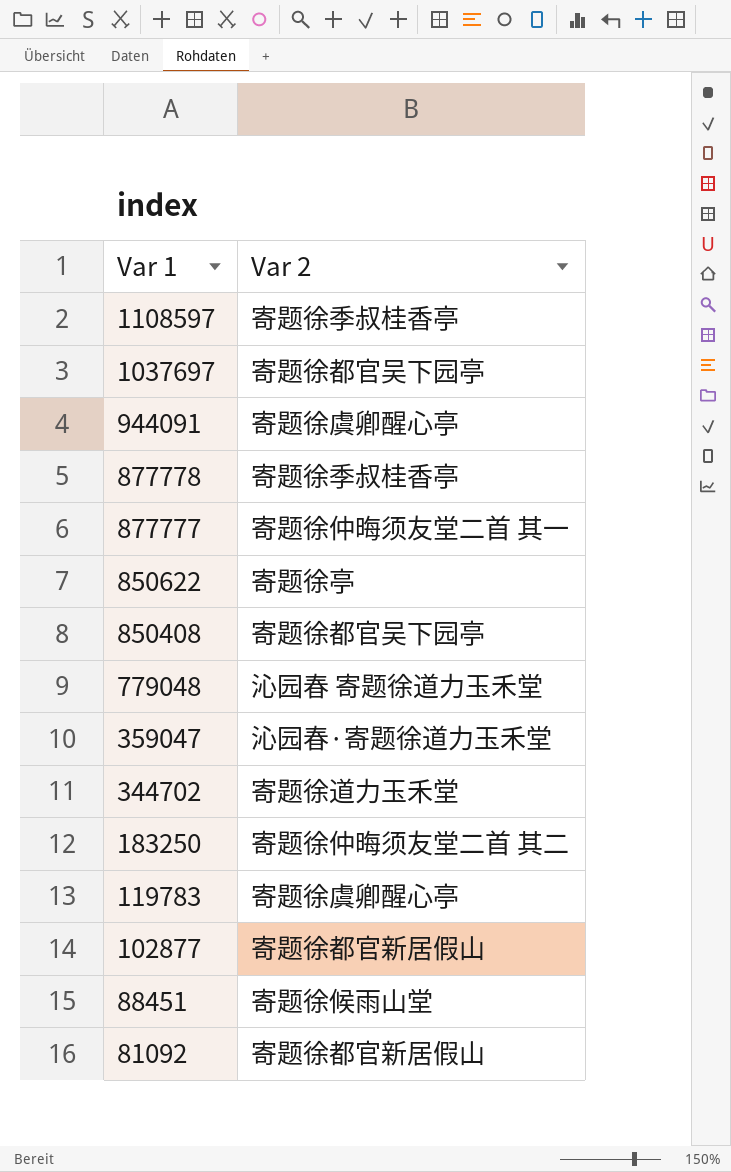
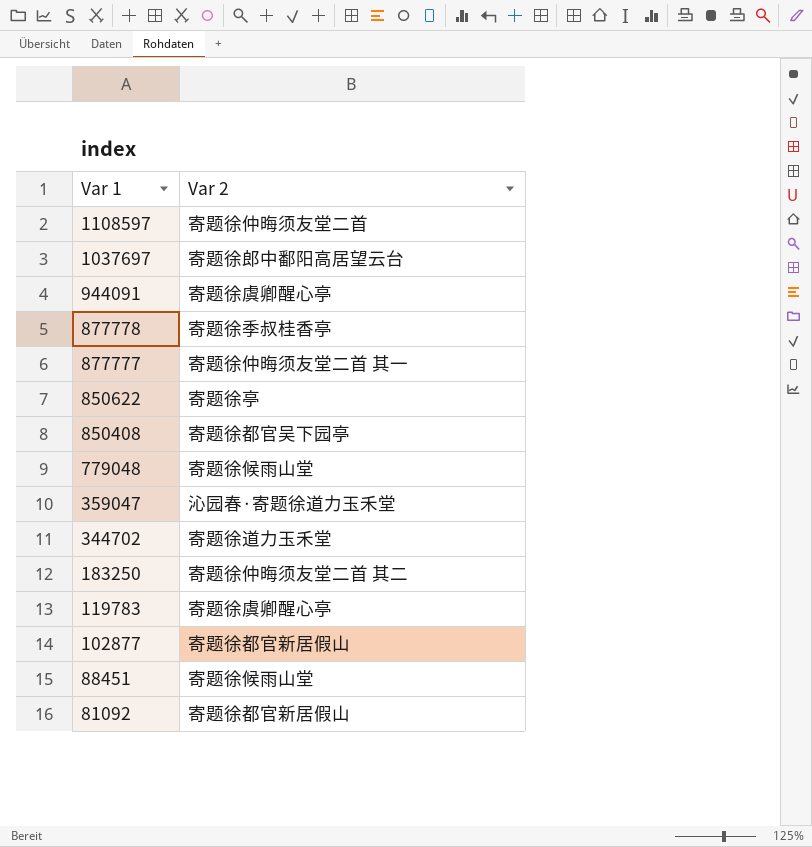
1108597 | Var 2: 寄题徐季叔桂香亭 -> 寄题徐仲晦须友堂二首
1037697 | Var 2: 寄题徐都官吴下园亭 -> 寄题徐郎中鄱阳高居望云台
779048 | Var 2: 沁园春 寄题徐道力玉禾堂 -> 寄题徐候雨山堂

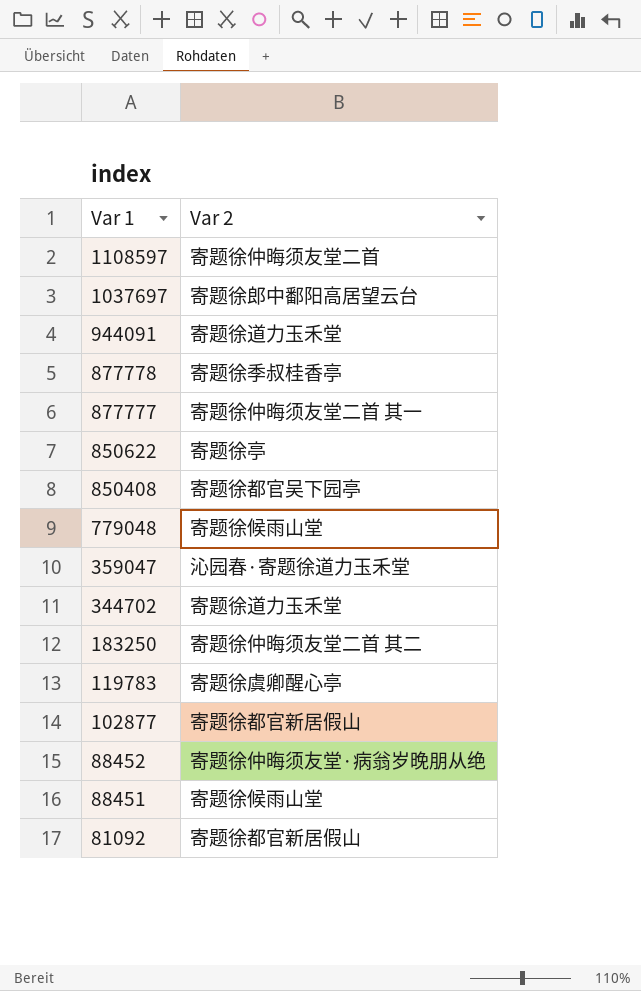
944091 | Var 2: 寄题徐虞卿醒心亭 -> 寄题徐道力玉禾堂
row 88452: none -> 寄题徐仲晦须友堂·病翁岁晚朋从绝

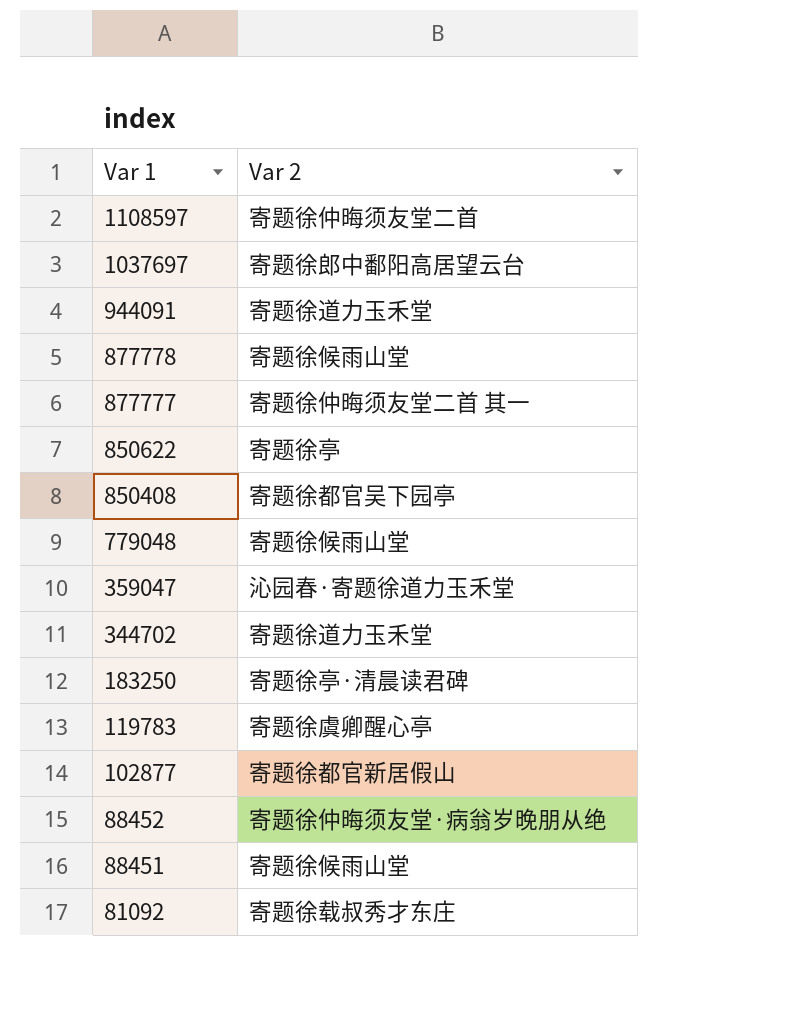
877778 | Var 2: 寄题徐季叔桂香亭 -> 寄题徐候雨山堂
183250 | Var 2: 寄题徐仲晦须友堂二首 其二 -> 寄题徐亭·清晨读君碑
81092 | Var 2: 寄题徐都官新居假山 -> 寄题徐载叔秀才东庄

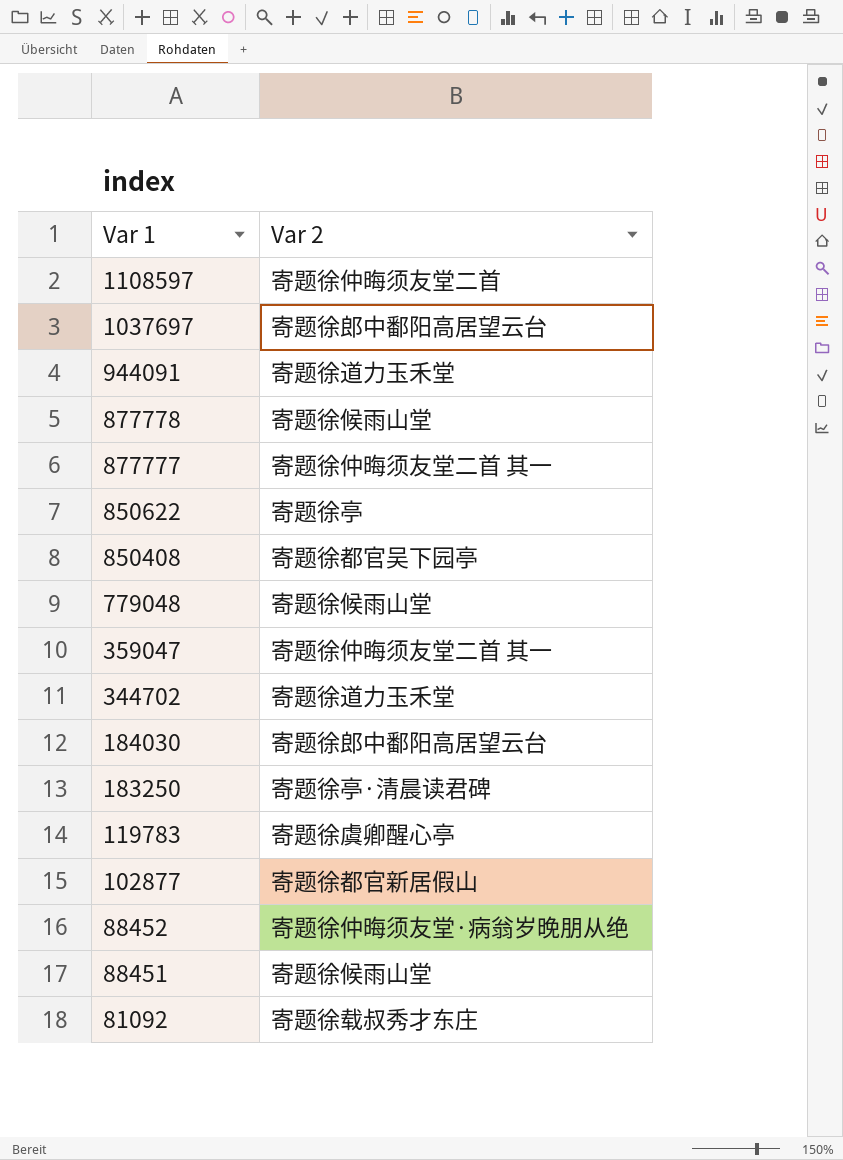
359047 | Var 2: 沁园春·寄题徐道力玉禾堂 -> 寄题徐仲晦须友堂二首 其一
row 184030: none -> 寄题徐郎中鄱阳高居望云台

